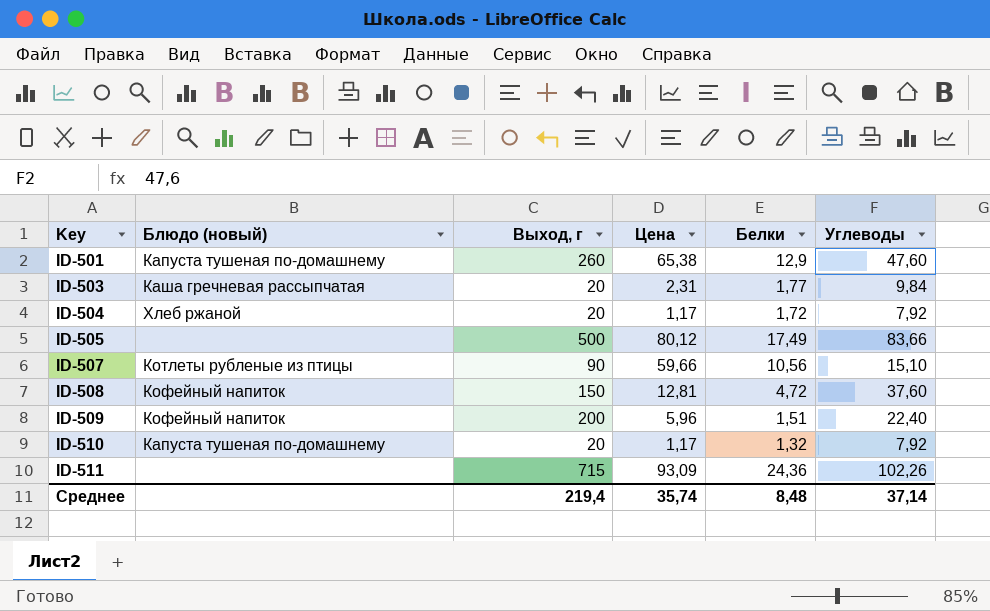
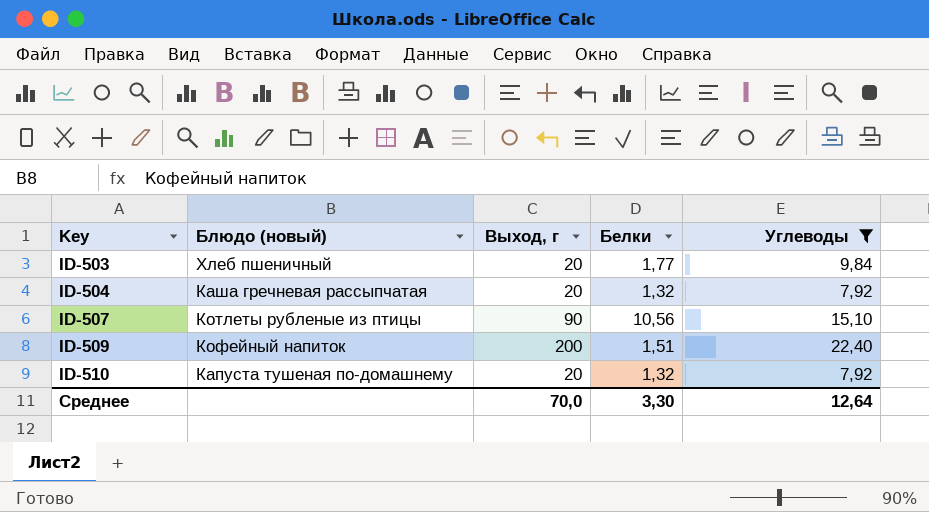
filter: none -> Углеводы <= 22,40
column Цена | position: 4 -> none
ID-503 | Блюдо (новый): Каша гречневая рассыпчатая -> Хлеб пшеничный
ID-504 | Блюдо (новый): Хлеб ржаной -> Каша гречневая рассыпчатая
ID-504 | Белки: 1,72 -> 1,32
Среднее | Выход, г: 219,4 -> 70,0
Среднее | Белки: 8,48 -> 3,30
Среднее | Углеводы: 37,14 -> 12,64

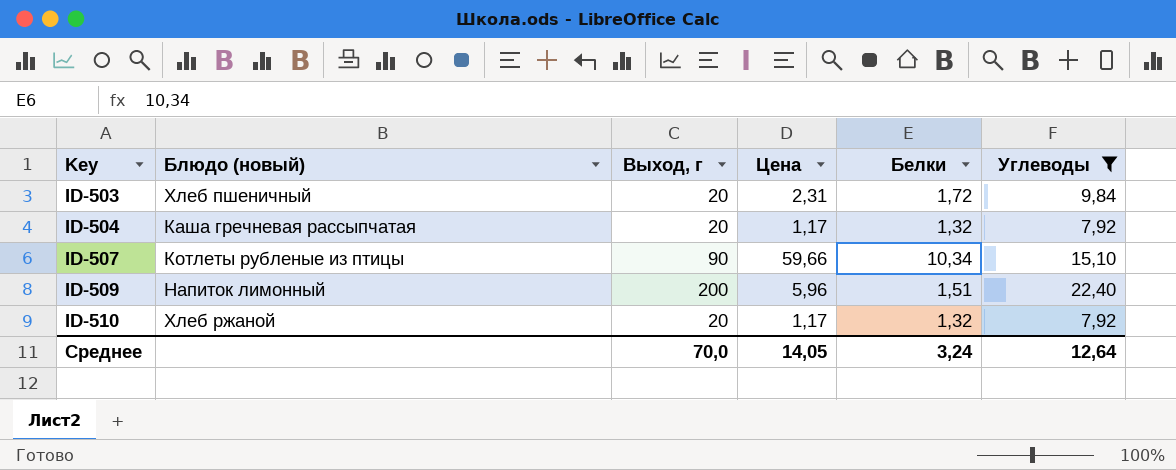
column Цена | position: none -> 4
ID-503 | Белки: 1,77 -> 1,72
ID-507 | Белки: 10,56 -> 10,34
ID-509 | Блюдо (новый): Кофейный напиток -> Напиток лимонный
ID-510 | Блюдо (новый): Капуста тушеная по-домашнему -> Хлеб ржаной
Среднее | Белки: 3,30 -> 3,24

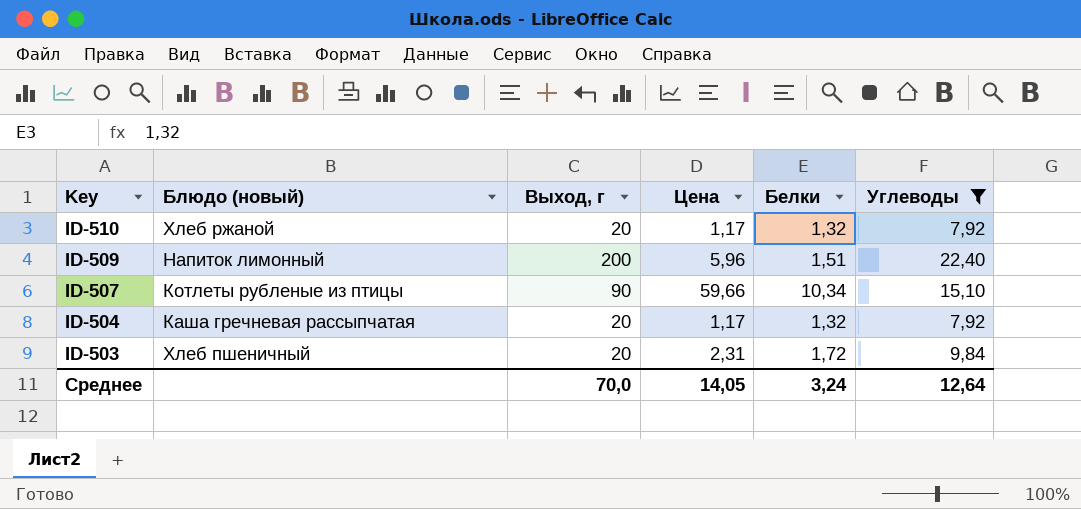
row order: Key ascending -> Key descending

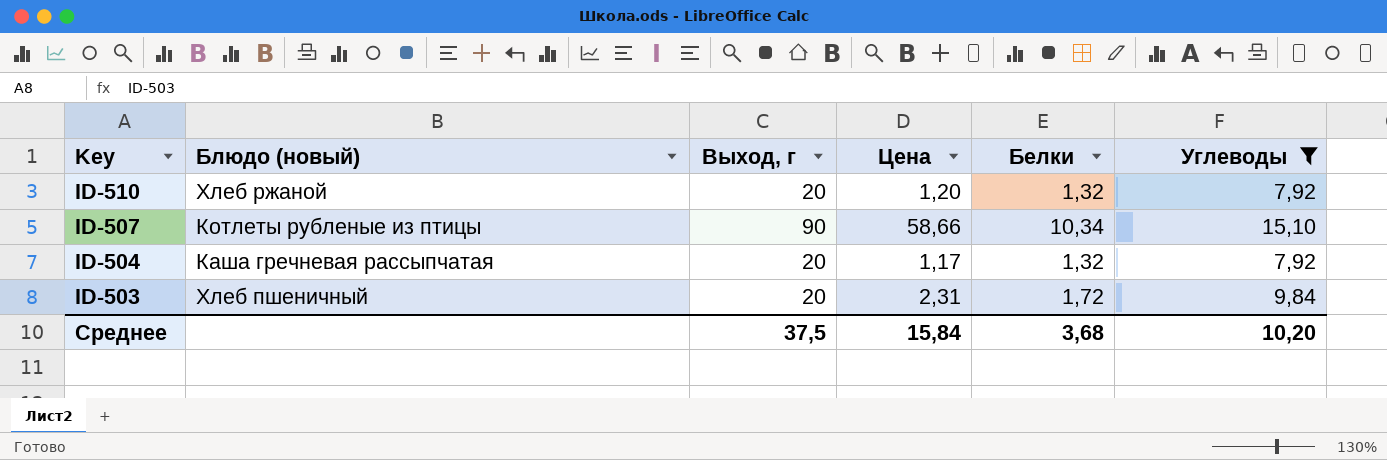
row ID-509: Напиток лимонный | 200 | 5,96 | 1,51 | 22,40 -> none
ID-510 | Цена: 1,17 -> 1,20
ID-507 | Цена: 59,66 -> 58,66
Среднее | Выход, г: 70,0 -> 37,5
Среднее | Цена: 14,05 -> 15,84
Среднее | Белки: 3,24 -> 3,68
Среднее | Углеводы: 12,64 -> 10,20

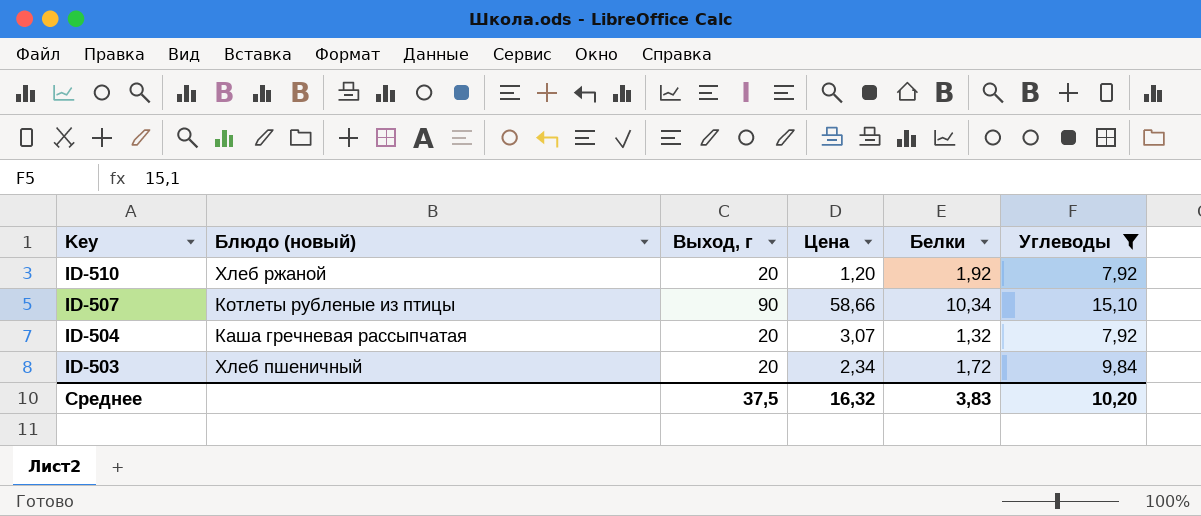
ID-510 | Белки: 1,32 -> 1,92
ID-504 | Цена: 1,17 -> 3,07
ID-503 | Цена: 2,31 -> 2,34
Среднее | Цена: 15,84 -> 16,32
Среднее | Белки: 3,68 -> 3,83

